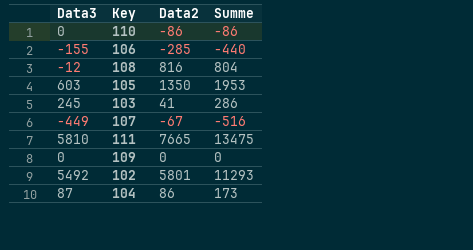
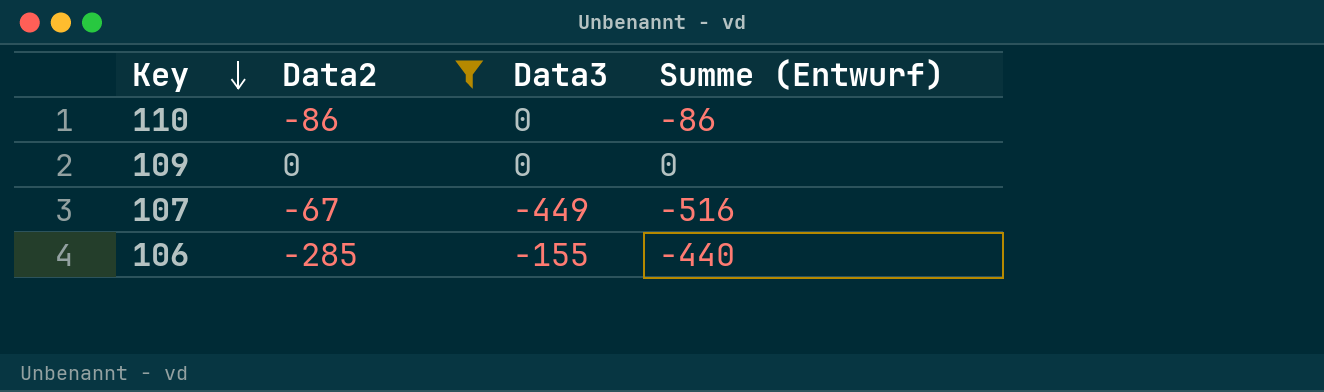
filter: none -> Data2 <= 0
row order: none -> Key descending
column Data3 | position: 1 -> 3
column name: Summe -> Summe (Entwurf)

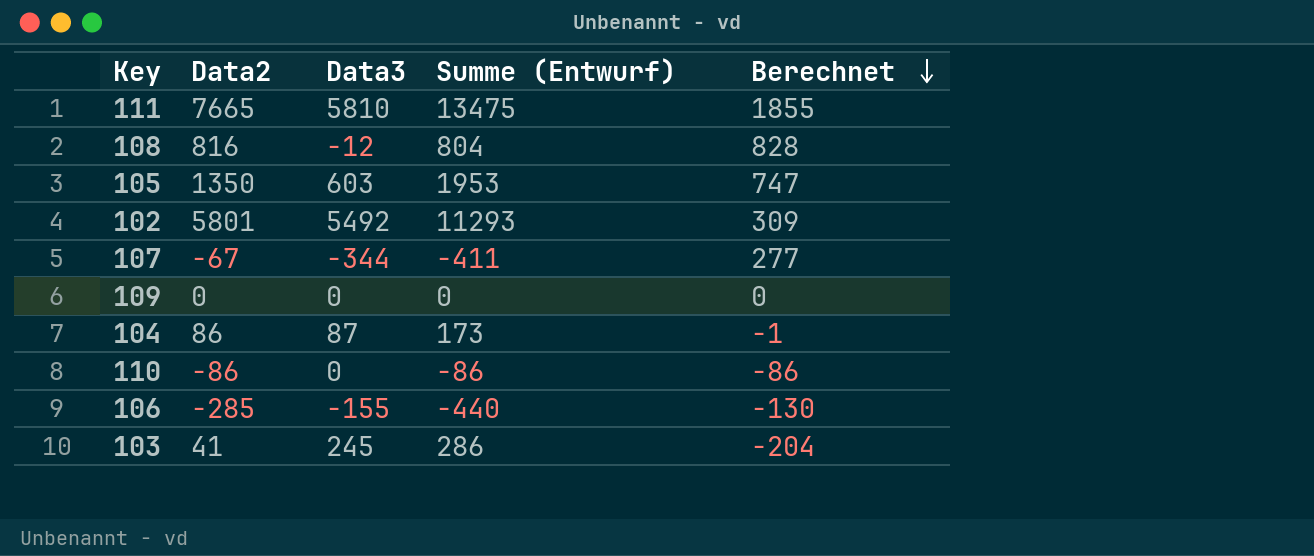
filter: Data2 <= 0 -> none
row order: Key descending -> Berechnet descending
column Berechnet | formula: none -> [Data2] - [Data3]
107 | Data3: -449 -> -344
107 | Summe (Entwurf): -516 -> -411

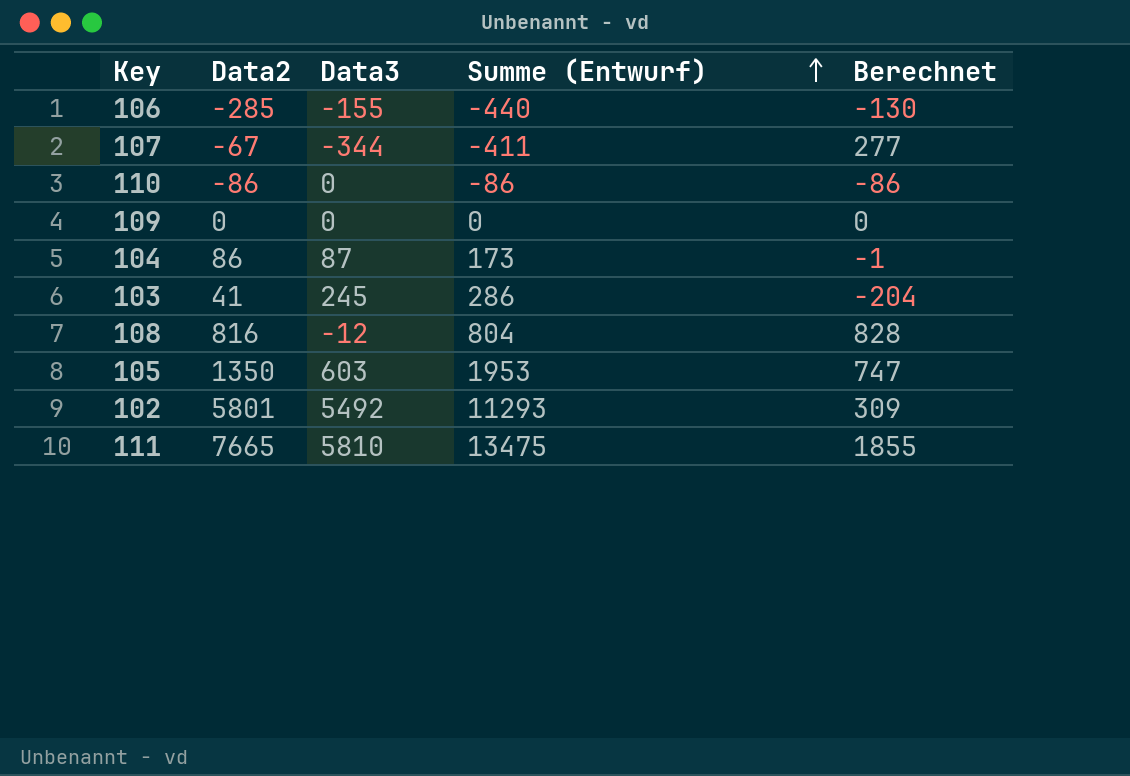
row order: Berechnet descending -> Summe (Entwurf) ascending

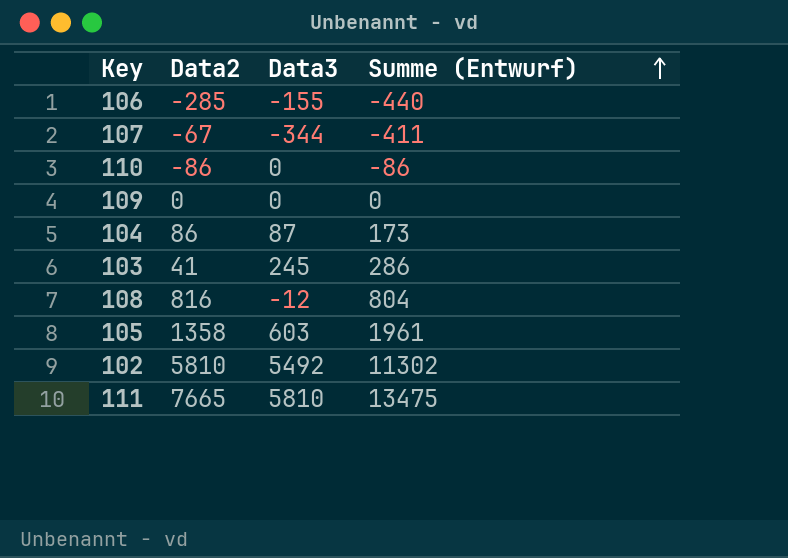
column Berechnet | formula: [Data2] - [Data3] -> none
105 | Data2: 1350 -> 1358
105 | Summe (Entwurf): 1953 -> 1961
102 | Data2: 5801 -> 5810
102 | Summe (Entwurf): 11293 -> 11302

